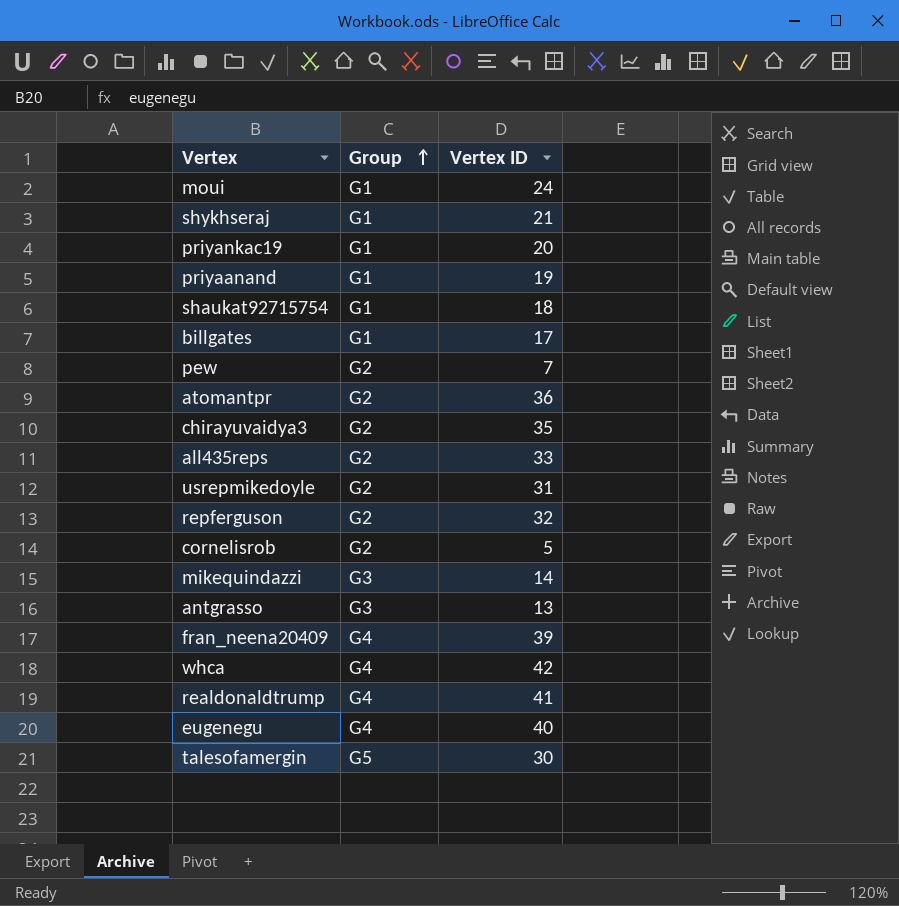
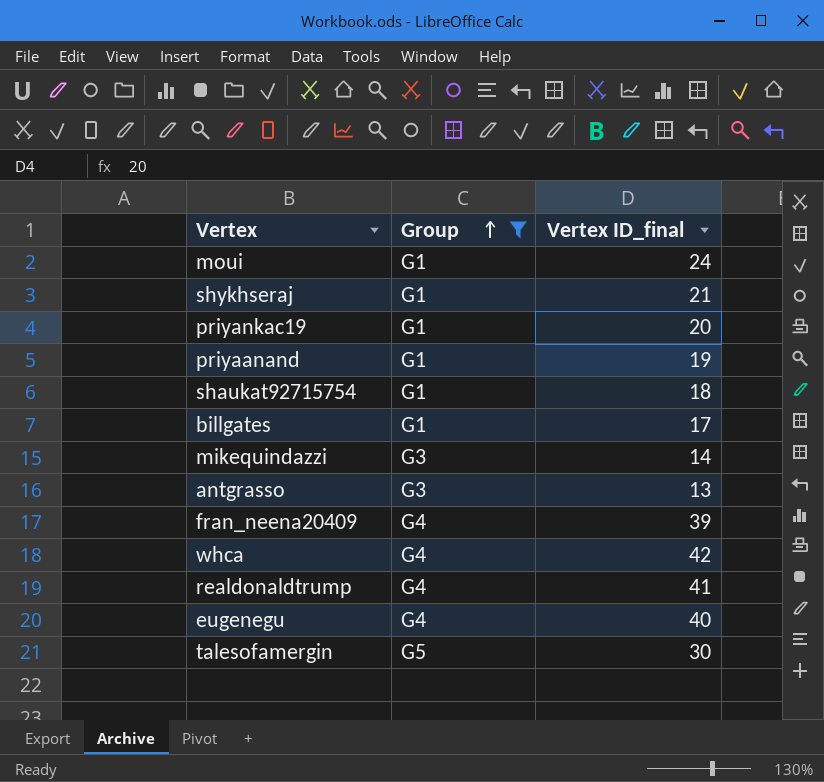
filter: none -> Group != G2
column name: Vertex ID -> Vertex ID_final

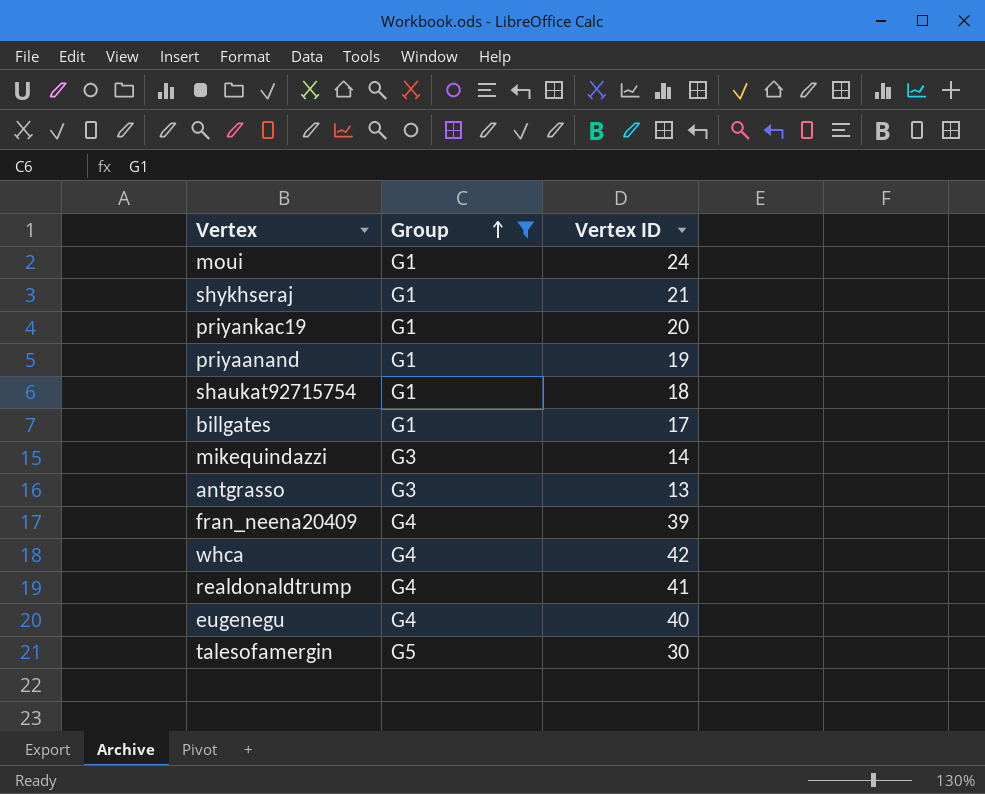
column name: Vertex ID_final -> Vertex ID

